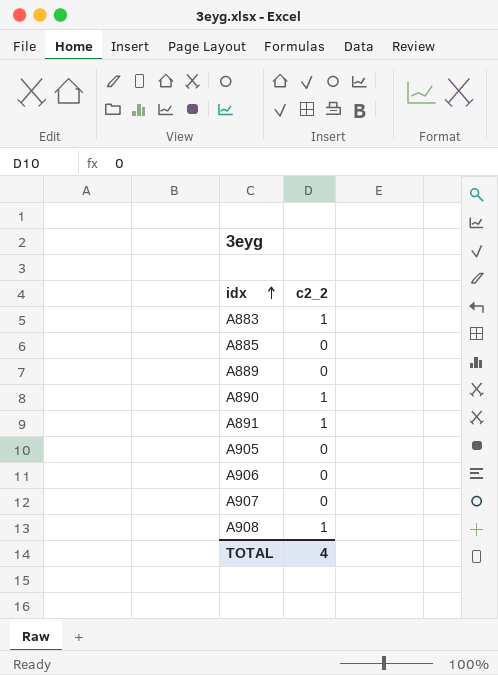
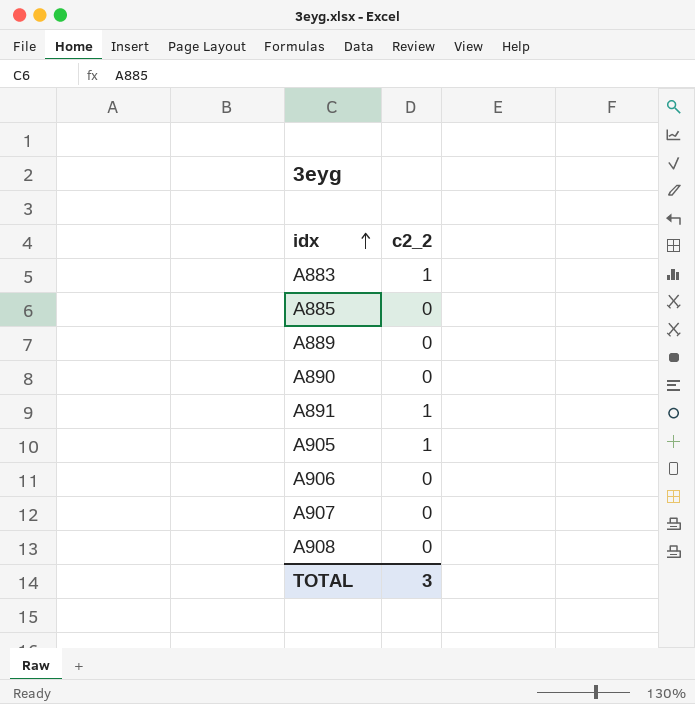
A890 | c2_2: 1 -> 0
A905 | c2_2: 0 -> 1
A908 | c2_2: 1 -> 0
TOTAL | c2_2: 4 -> 3

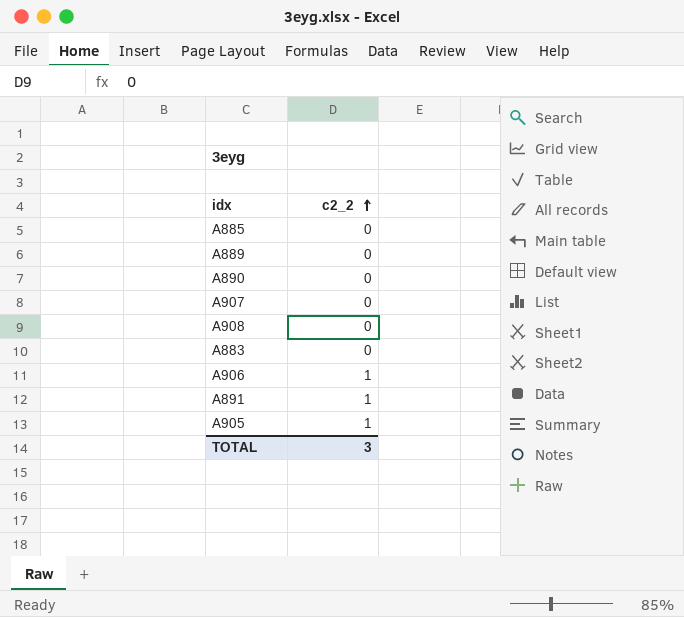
row order: idx ascending -> c2_2 ascending
A883 | c2_2: 1 -> 0
A906 | c2_2: 0 -> 1

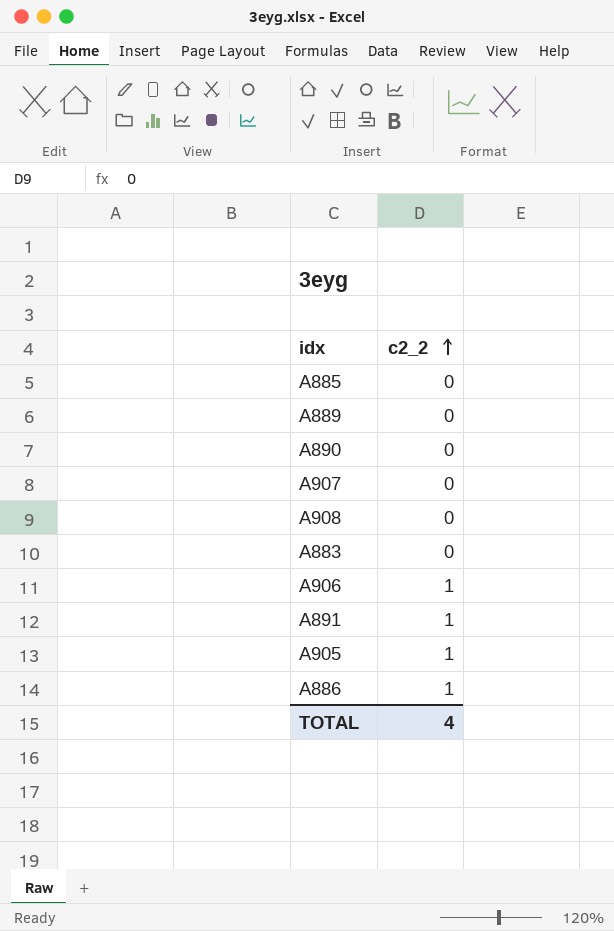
row A886: none -> 1
TOTAL | c2_2: 3 -> 4

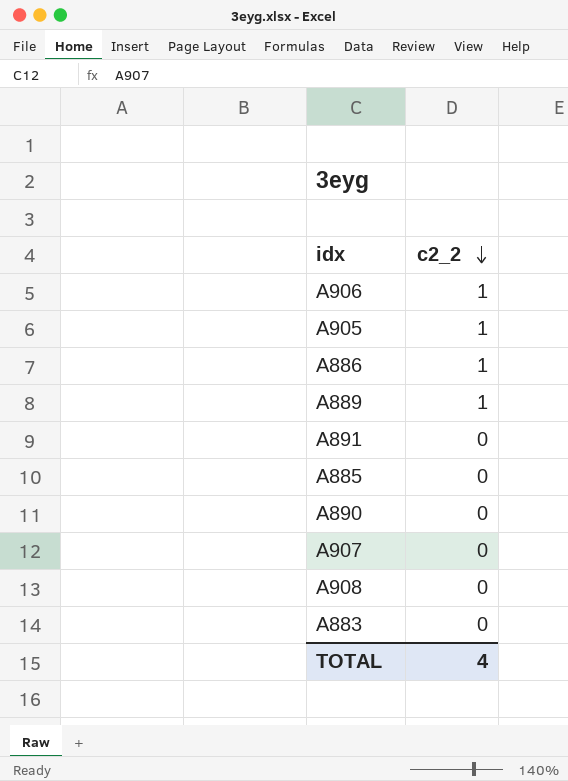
row order: c2_2 ascending -> c2_2 descending
A889 | c2_2: 0 -> 1
A891 | c2_2: 1 -> 0

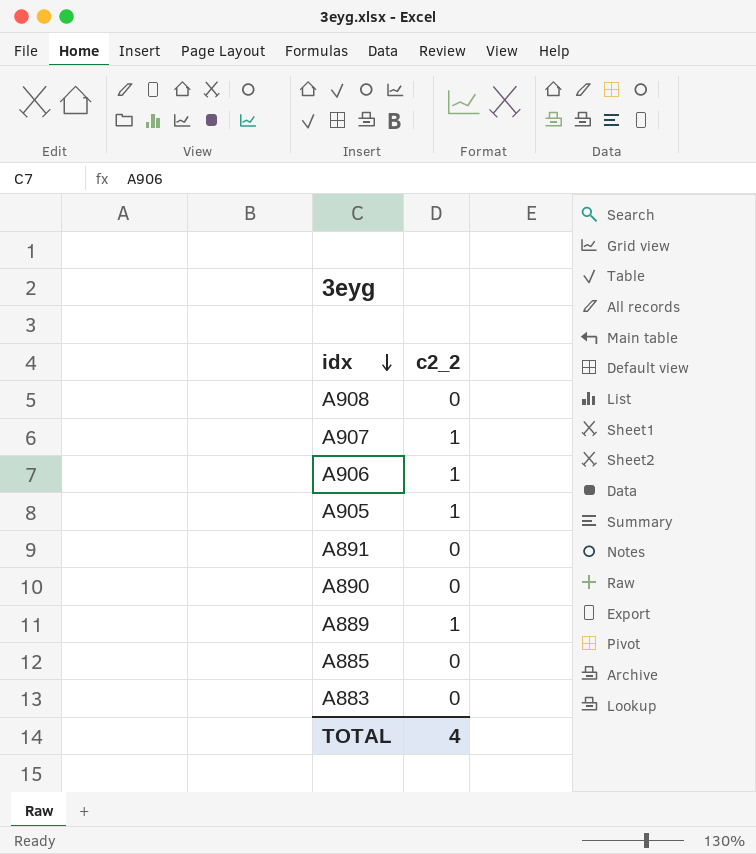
row order: c2_2 descending -> idx descending
row A886: 1 -> none
A907 | c2_2: 0 -> 1

